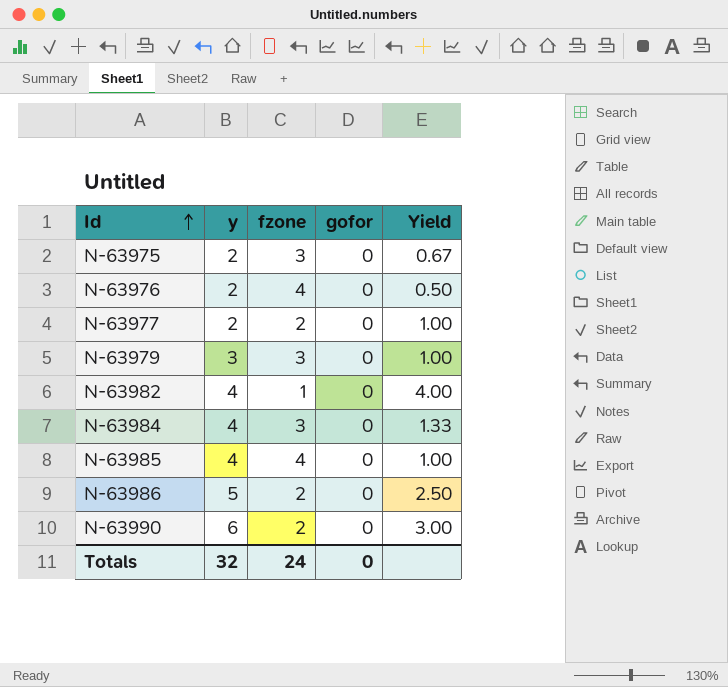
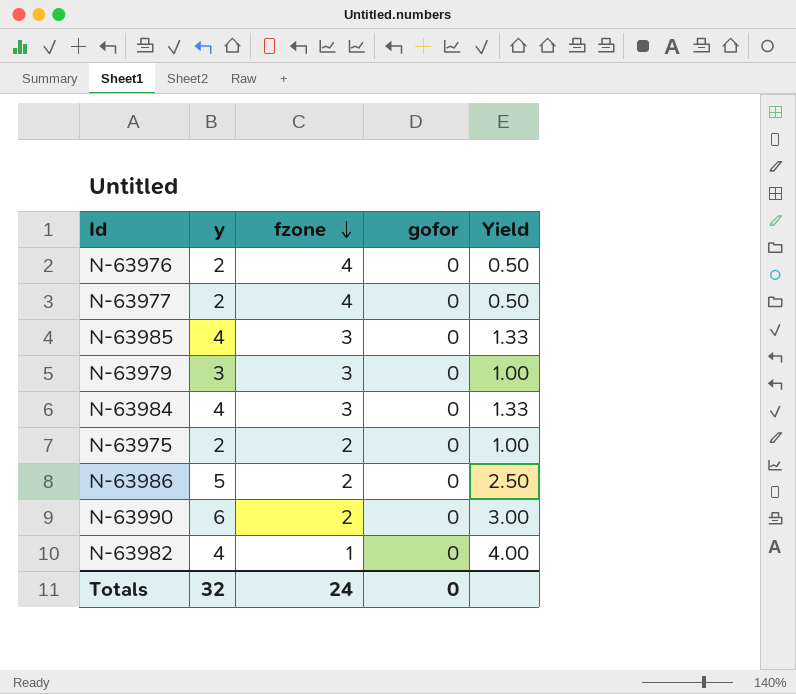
row order: Id ascending -> fzone descending
N-63977 | fzone: 2 -> 4
N-63977 | Yield: 1.00 -> 0.50
N-63985 | fzone: 4 -> 3
N-63985 | Yield: 1.00 -> 1.33
N-63975 | fzone: 3 -> 2
N-63975 | Yield: 0.67 -> 1.00

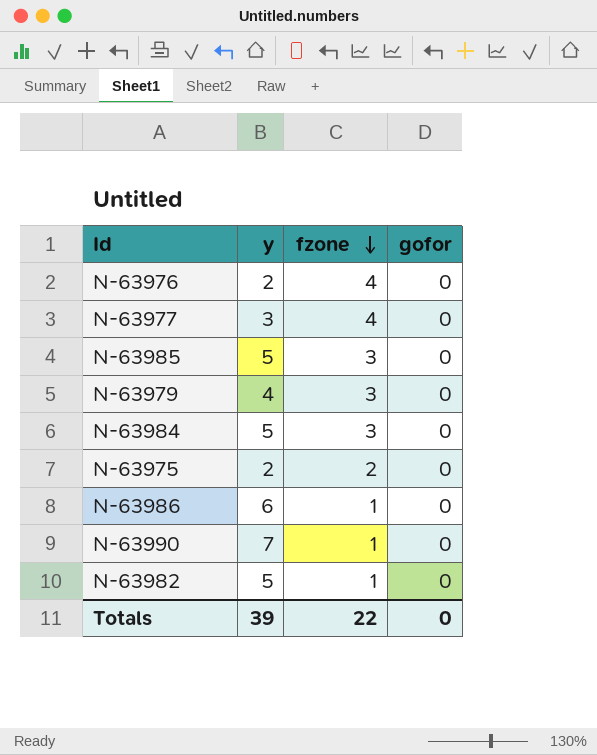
column Yield | formula: [y] / [fzone] -> none
N-63977 | y: 2 -> 3
N-63985 | y: 4 -> 5
N-63979 | y: 3 -> 4
N-63984 | y: 4 -> 5
N-63986 | y: 5 -> 6
N-63986 | fzone: 2 -> 1
N-63990 | y: 6 -> 7
N-63990 | fzone: 2 -> 1
N-63982 | y: 4 -> 5
Totals | y: 32 -> 39
Totals | fzone: 24 -> 22

